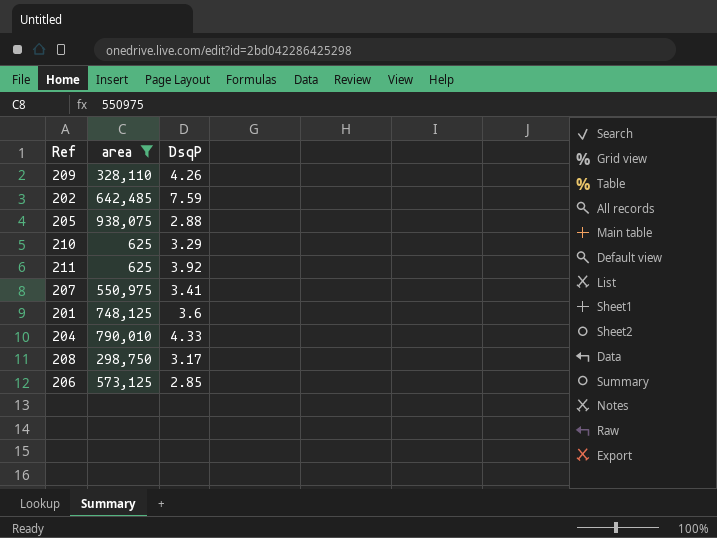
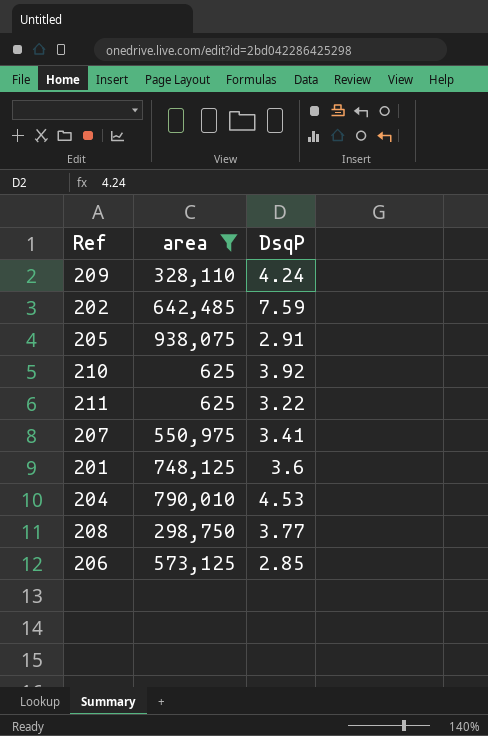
209 | DsqP: 4.26 -> 4.24
205 | DsqP: 2.88 -> 2.91
210 | DsqP: 3.29 -> 3.92
211 | DsqP: 3.92 -> 3.22
204 | DsqP: 4.33 -> 4.53
208 | DsqP: 3.17 -> 3.77

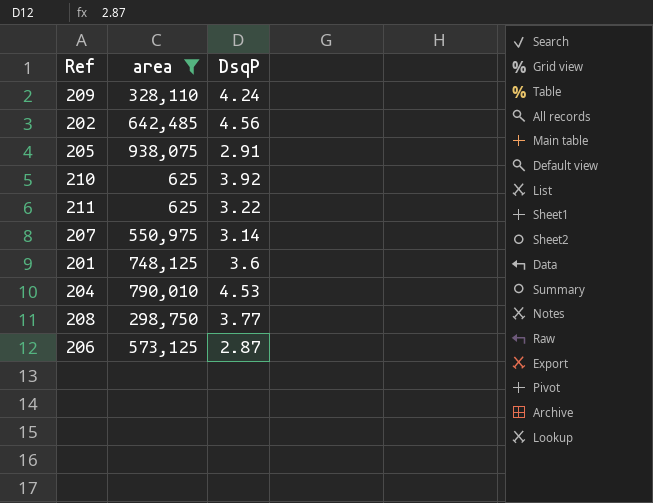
202 | DsqP: 7.59 -> 4.56
207 | DsqP: 3.41 -> 3.14
206 | DsqP: 2.85 -> 2.87

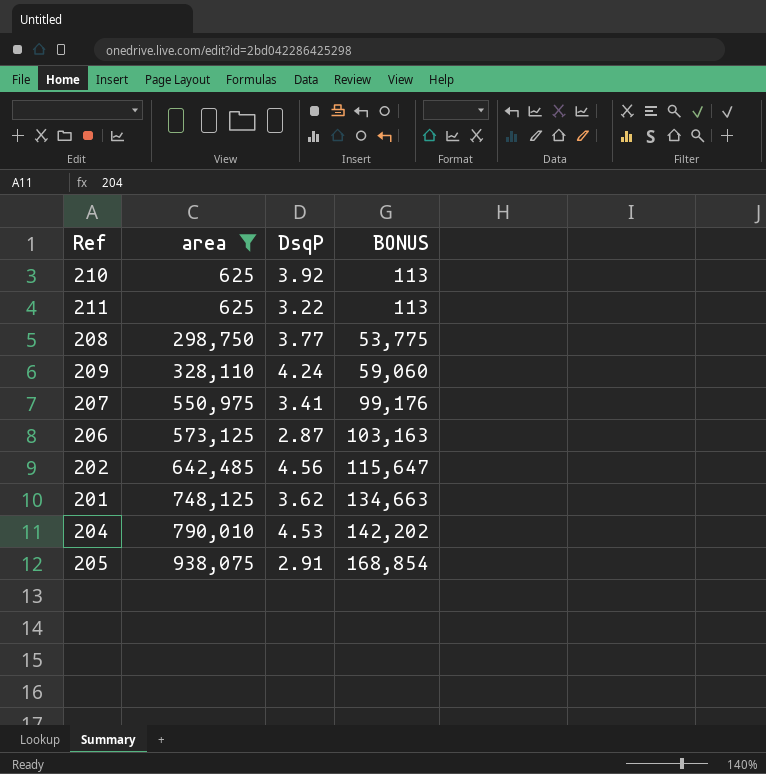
row order: none -> area ascending
column BONUS | formula: none -> [area] * 0.18
207 | DsqP: 3.14 -> 3.41
201 | DsqP: 3.6 -> 3.62

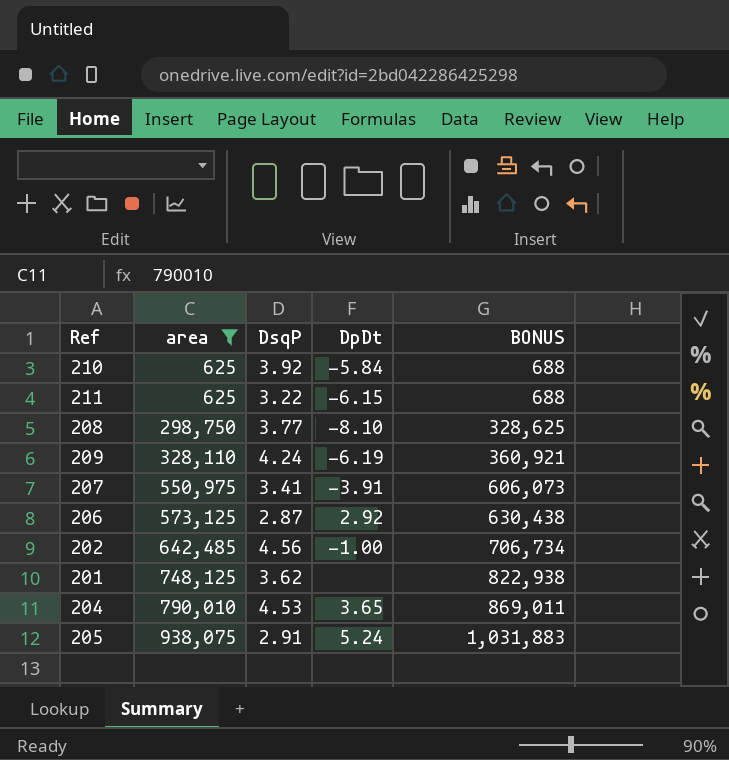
column DpDt | position: none -> 4
column BONUS | formula: [area] * 0.18 -> [area] * 1.1

